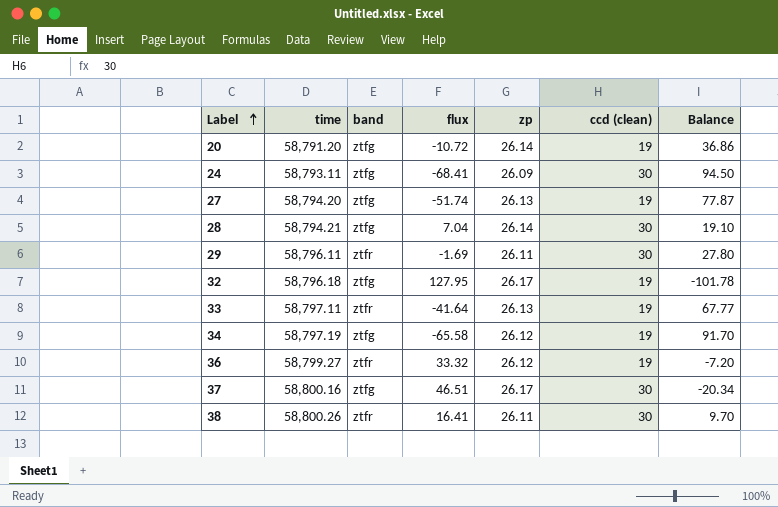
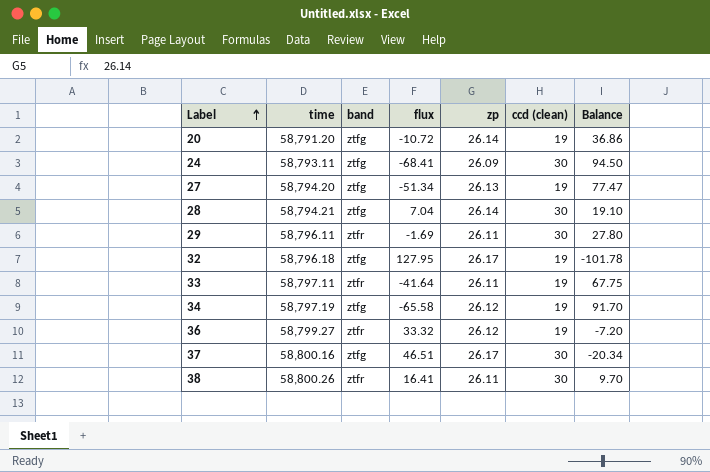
27 | flux: -51.74 -> -51.34
27 | Balance: 77.87 -> 77.47
33 | zp: 26.13 -> 26.11
33 | Balance: 67.77 -> 67.75

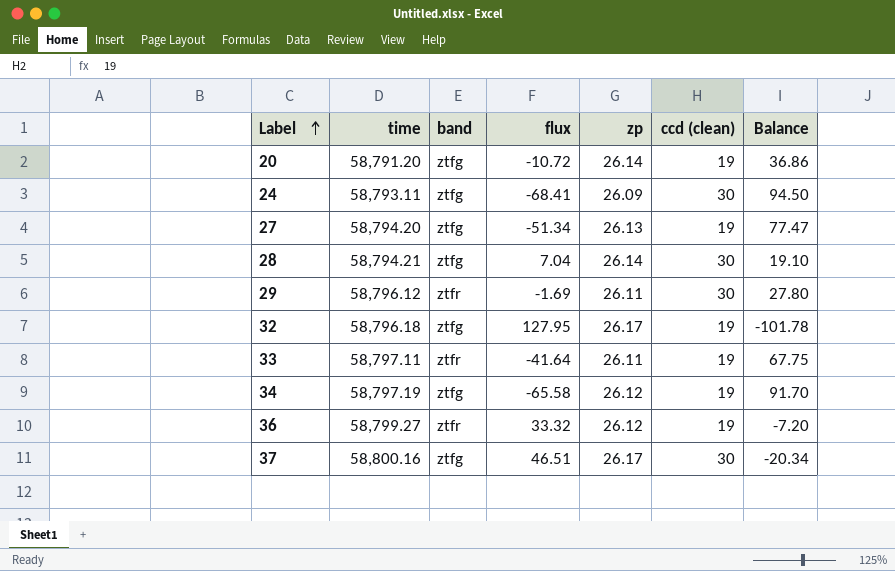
row 38: 58,800.26 | ztfr | 16.41 | 26.11 | 30 | 9.70 -> none
29 | time: 58,796.11 -> 58,796.12

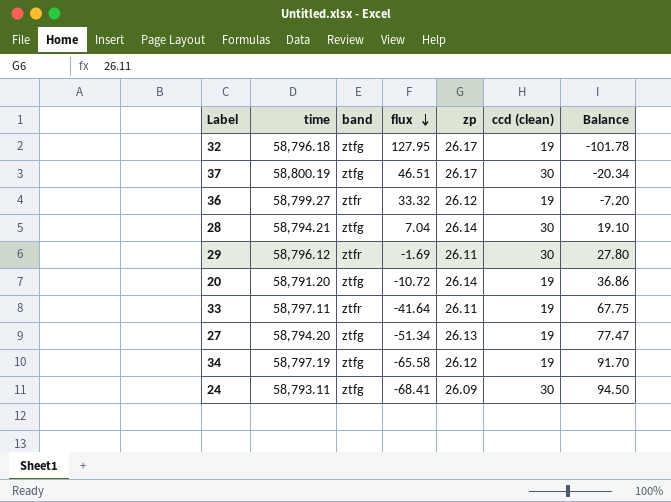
row order: Label ascending -> flux descending
37 | time: 58,800.16 -> 58,800.19

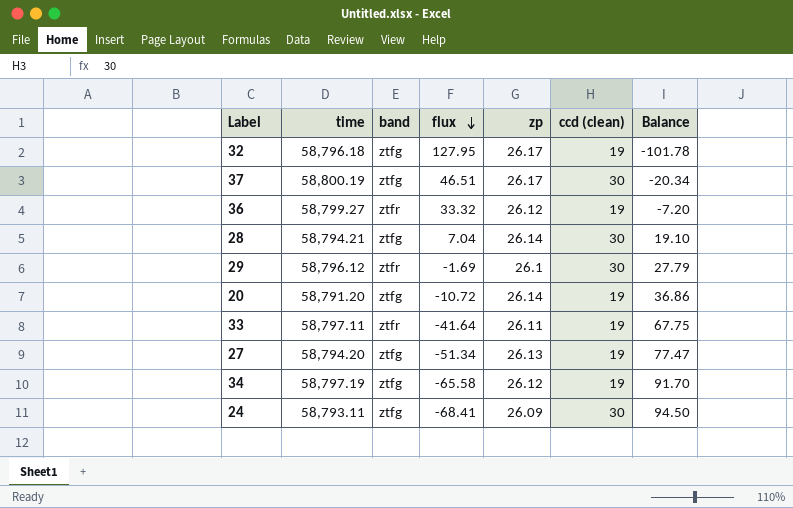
29 | zp: 26.11 -> 26.1
29 | Balance: 27.80 -> 27.79

